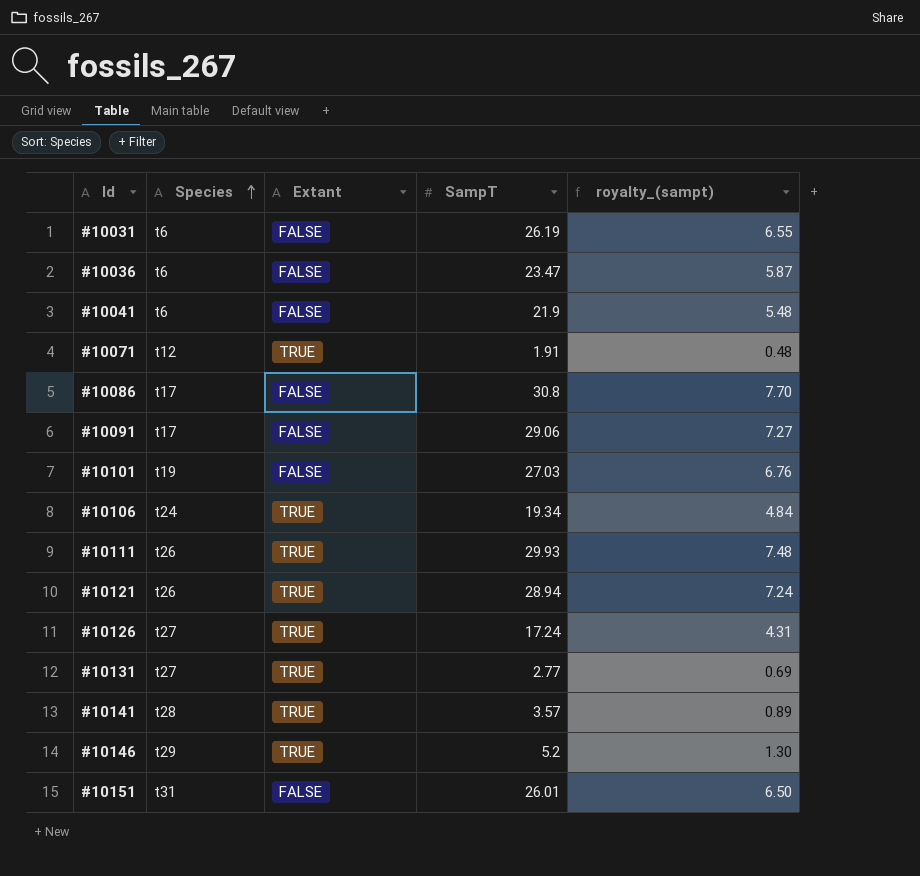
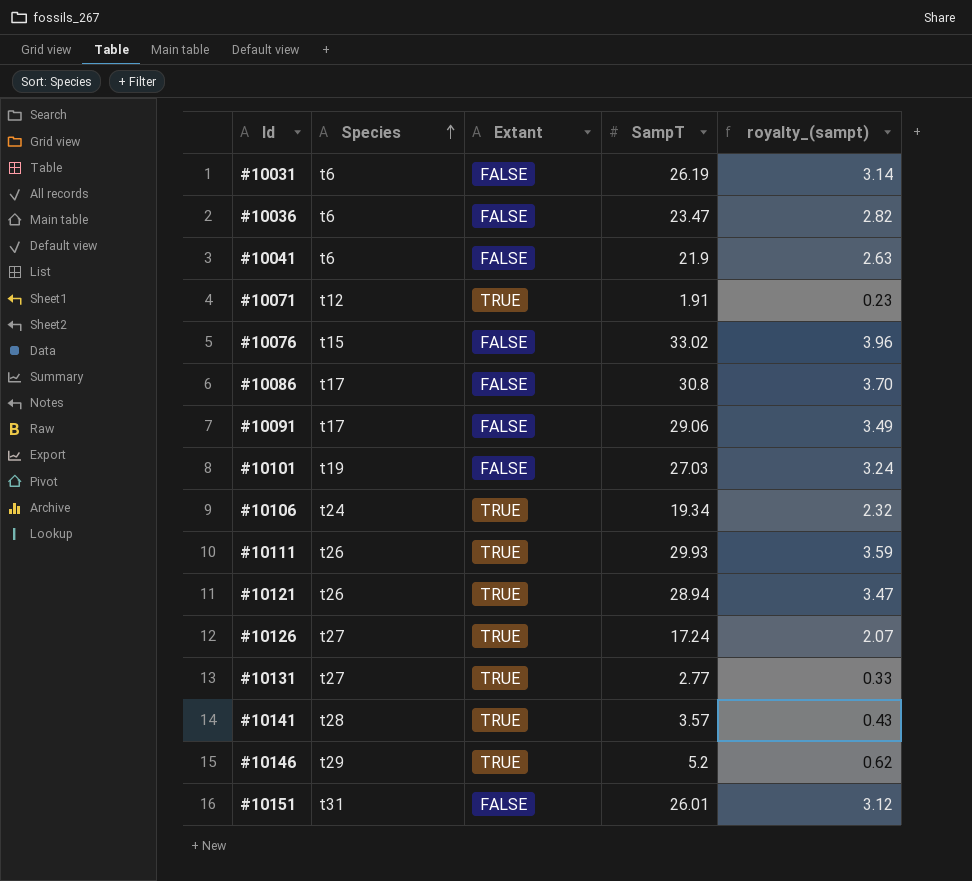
column royalty_(sampt) | formula: [SampT] * 0.25 -> [SampT] * 0.12
row #10076: none -> t15 | FALSE | 33.02 | 3.96

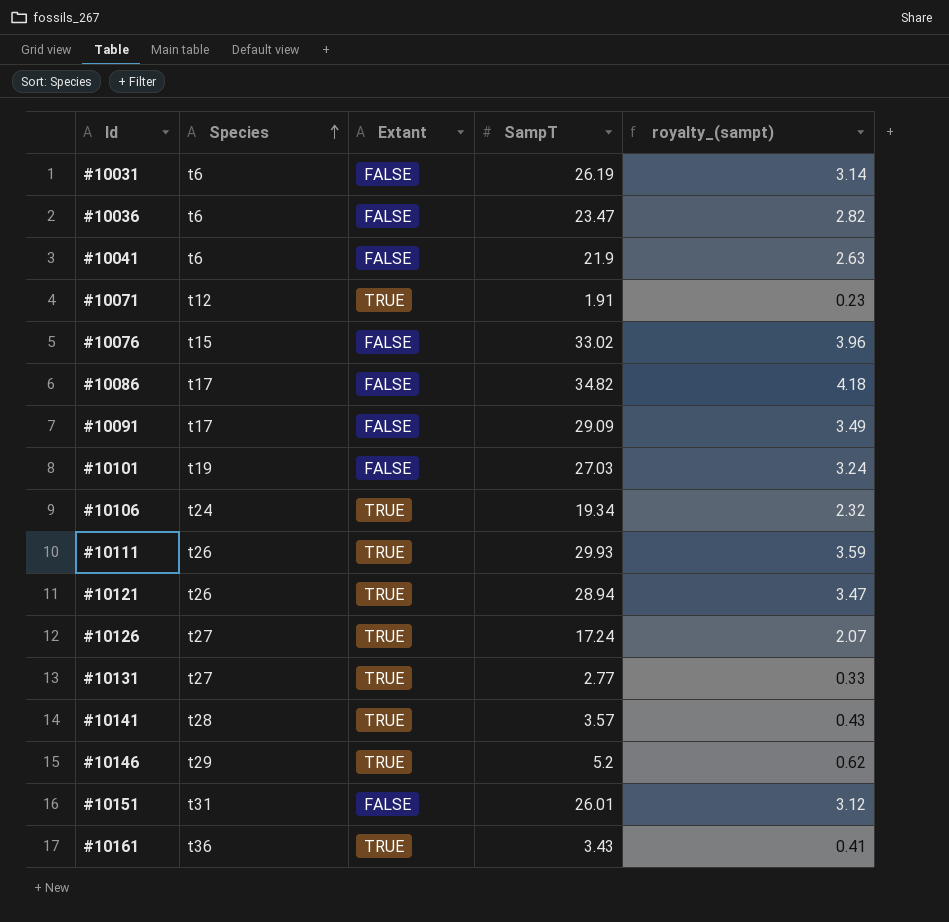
#10086 | SampT: 30.8 -> 34.82
#10086 | royalty_(sampt): 3.70 -> 4.18
#10091 | SampT: 29.06 -> 29.09
row #10161: none -> t36 | TRUE | 3.43 | 0.41

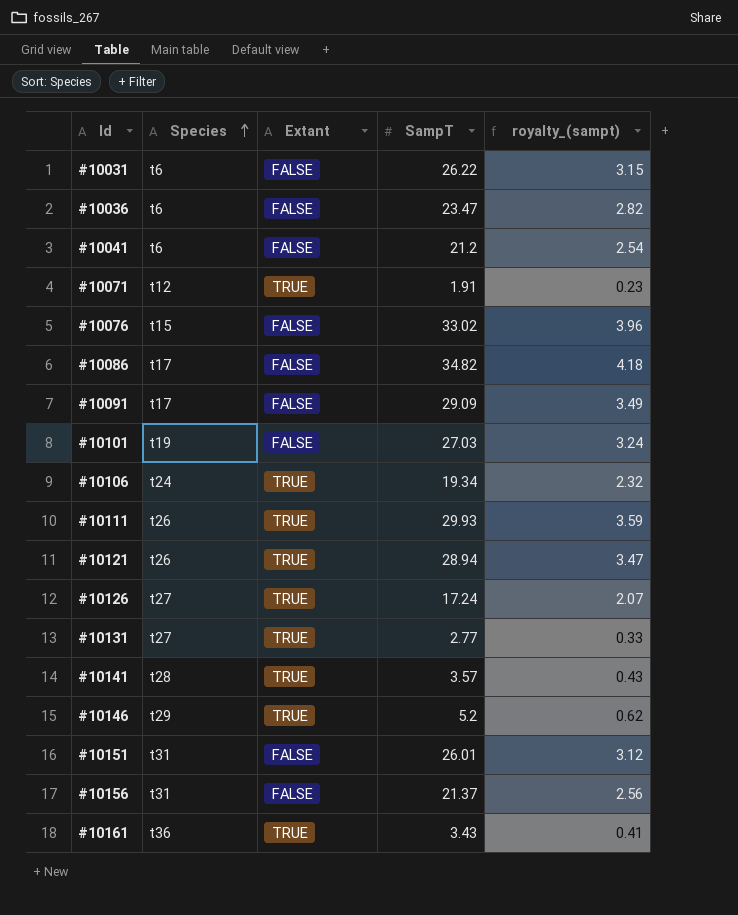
#10031 | SampT: 26.19 -> 26.22
#10031 | royalty_(sampt): 3.14 -> 3.15
#10041 | SampT: 21.9 -> 21.2
#10041 | royalty_(sampt): 2.63 -> 2.54
row #10156: none -> t31 | FALSE | 21.37 | 2.56

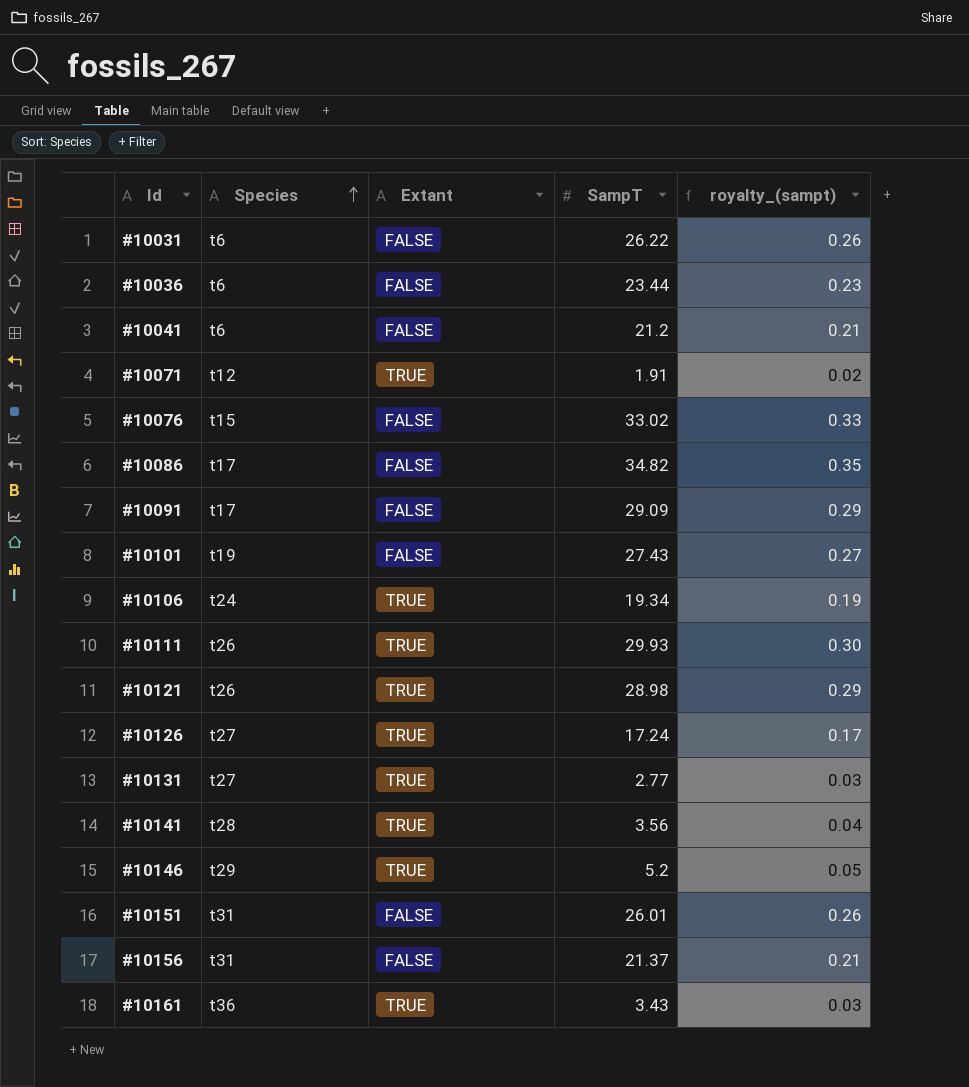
column royalty_(sampt) | formula: [SampT] * 0.12 -> [SampT] * 0.01
#10036 | SampT: 23.47 -> 23.44
#10101 | SampT: 27.03 -> 27.43
#10121 | SampT: 28.94 -> 28.98
#10141 | SampT: 3.57 -> 3.56

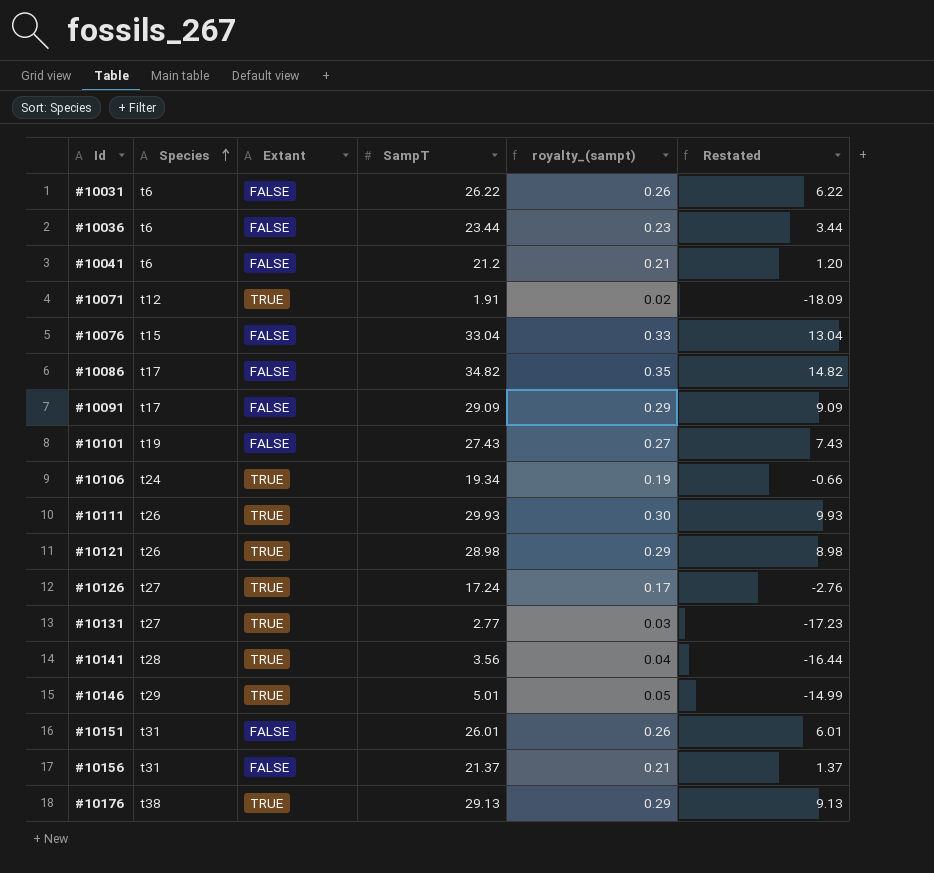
column Restated | formula: none -> [SampT] - 20
row #10161: t36 | TRUE | 3.43 | 0.03 -> none
#10076 | SampT: 33.02 -> 33.04
#10146 | SampT: 5.2 -> 5.01
row #10176: none -> t38 | TRUE | 29.13 | 0.29 | 9.13

